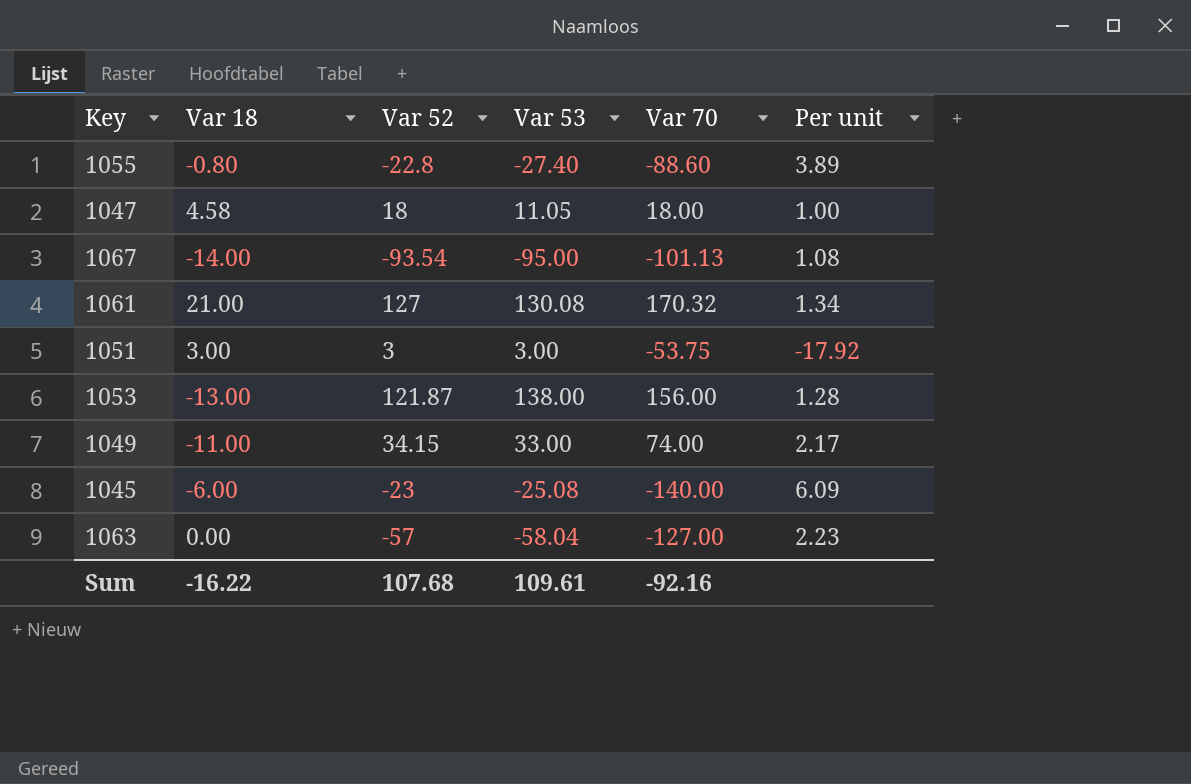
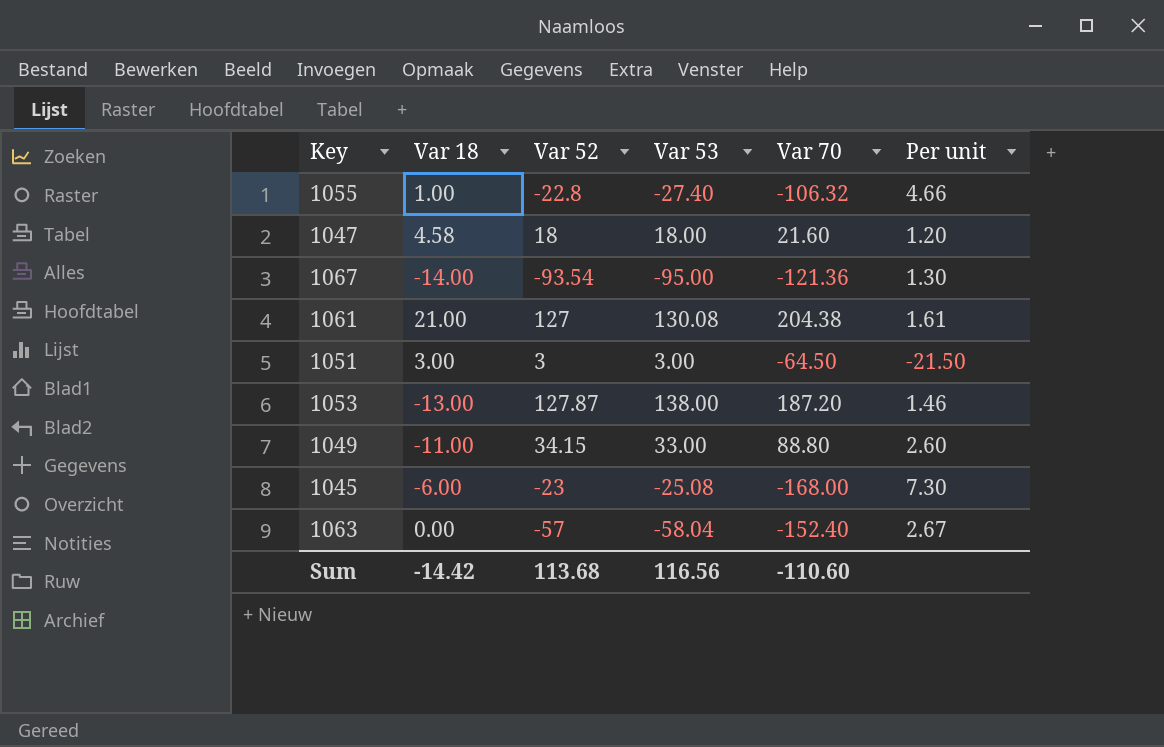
1055 | Var 18: -0.80 -> 1.00
1055 | Var 70: -88.60 -> -106.32
1055 | Per unit: 3.89 -> 4.66
1047 | Var 53: 11.05 -> 18.00
1047 | Var 70: 18.00 -> 21.60
1047 | Per unit: 1.00 -> 1.20
1067 | Var 70: -101.13 -> -121.36
1067 | Per unit: 1.08 -> 1.30
1061 | Var 70: 170.32 -> 204.38
1061 | Per unit: 1.34 -> 1.61
1051 | Var 70: -53.75 -> -64.50
1051 | Per unit: -17.92 -> -21.50
1053 | Var 52: 121.87 -> 127.87
1053 | Var 70: 156.00 -> 187.20
1053 | Per unit: 1.28 -> 1.46
1049 | Var 70: 74.00 -> 88.80
1049 | Per unit: 2.17 -> 2.60
1045 | Var 70: -140.00 -> -168.00
1045 | Per unit: 6.09 -> 7.30
1063 | Var 70: -127.00 -> -152.40
1063 | Per unit: 2.23 -> 2.67
Sum | Var 18: -16.22 -> -14.42
Sum | Var 52: 107.68 -> 113.68
Sum | Var 53: 109.61 -> 116.56
Sum | Var 70: -92.16 -> -110.60

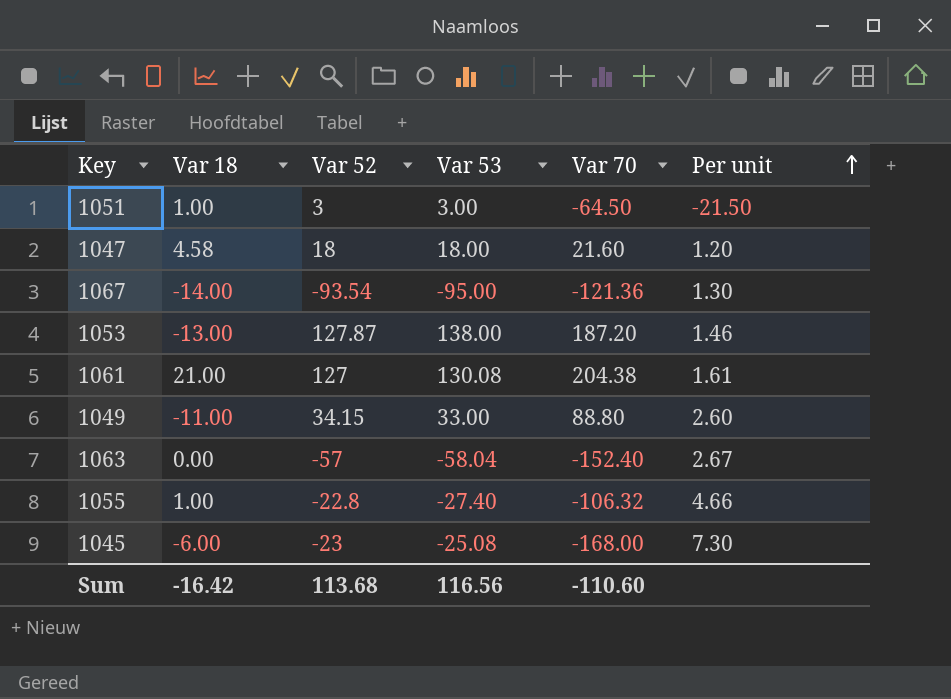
row order: none -> Per unit ascending
1051 | Var 18: 3.00 -> 1.00
Sum | Var 18: -14.42 -> -16.42

